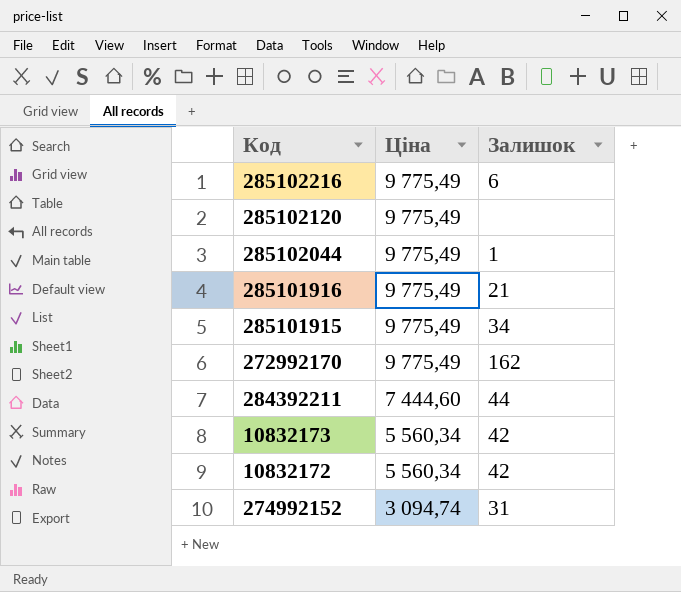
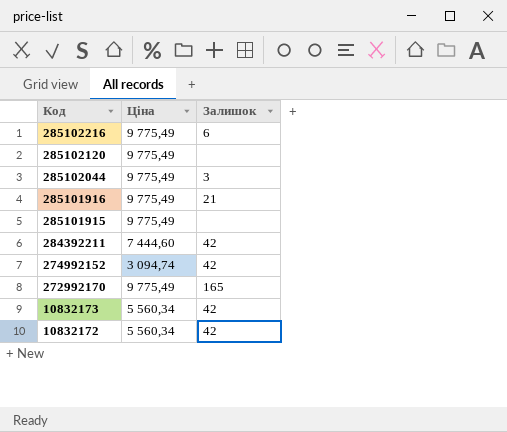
row order: Ціна descending -> Код descending
285102044 | Залишок: 1 -> 3
285101915 | Залишок: 34 -> none
284392211 | Залишок: 44 -> 42
274992152 | Залишок: 31 -> 42
272992170 | Залишок: 162 -> 165

